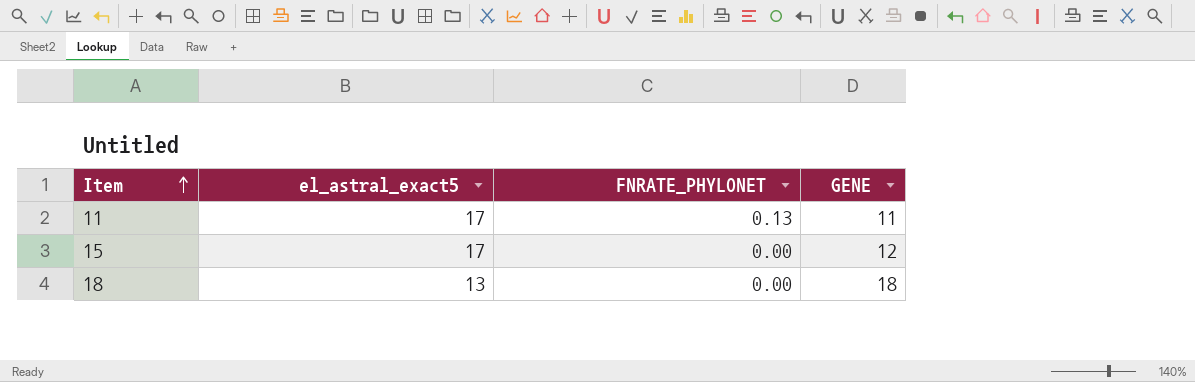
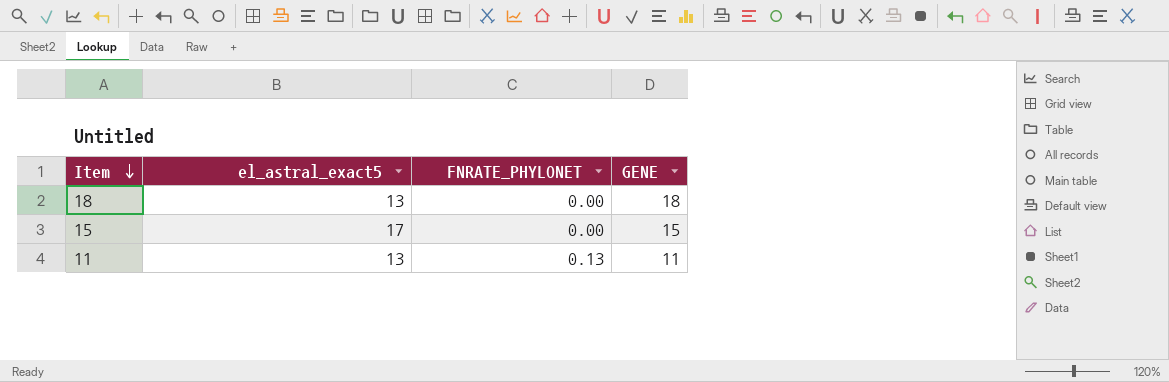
row order: Item ascending -> Item descending
15 | GENE: 12 -> 15
11 | el_astral_exact5: 17 -> 13

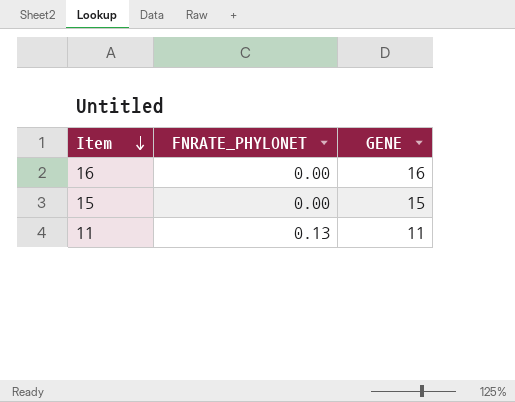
column el_astral_exact5 | position: 2 -> none
row 18: 13 | 0.00 | 18 -> none
row 16: none -> 0.00 | 16

